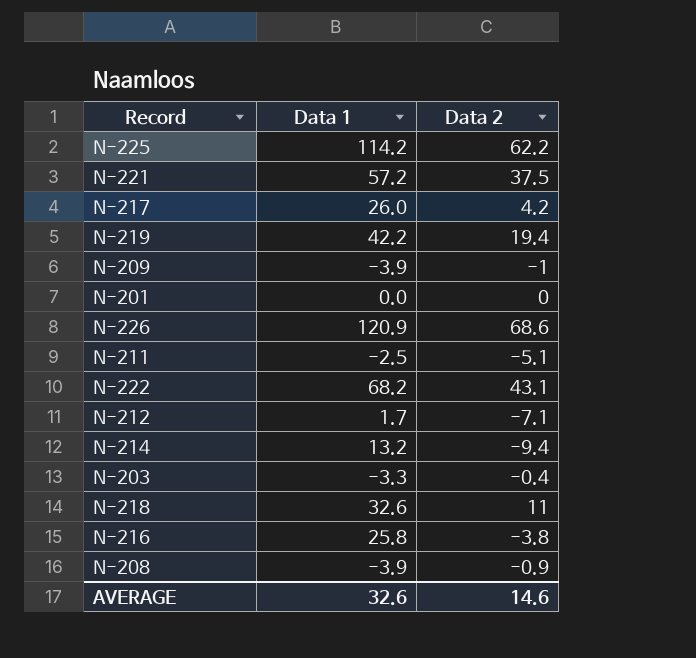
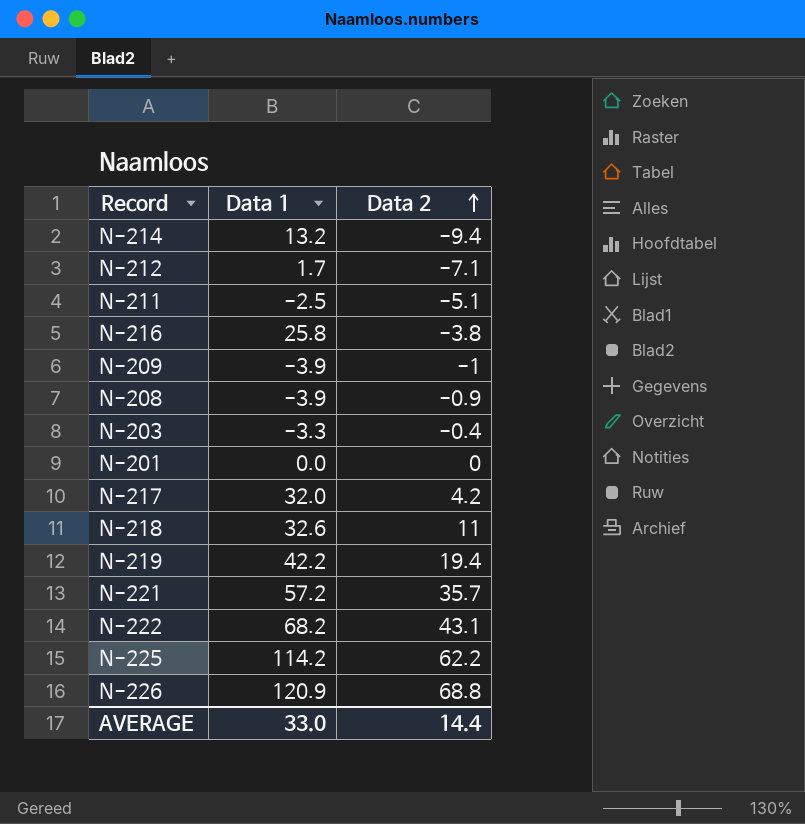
row order: none -> Data 2 ascending
N-217 | Data 1: 26.0 -> 32.0
N-221 | Data 2: 37.5 -> 35.7
N-226 | Data 2: 68.6 -> 68.8
AVERAGE | Data 1: 32.6 -> 33.0
AVERAGE | Data 2: 14.6 -> 14.4

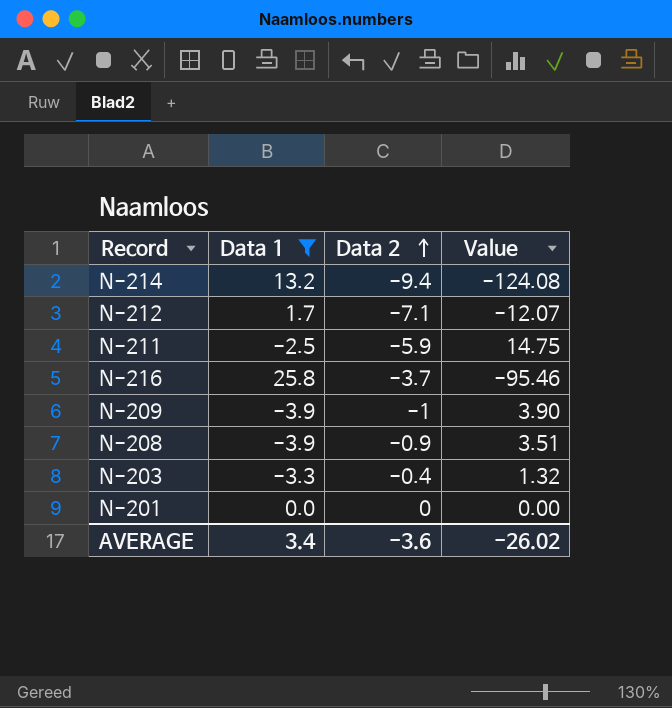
filter: none -> Data 1 <= 25.8
column Value | formula: none -> [Data 1] * [Data 2]
N-211 | Data 2: -5.1 -> -5.9
N-216 | Data 2: -3.8 -> -3.7
AVERAGE | Data 1: 33.0 -> 3.4
AVERAGE | Data 2: 14.4 -> -3.6

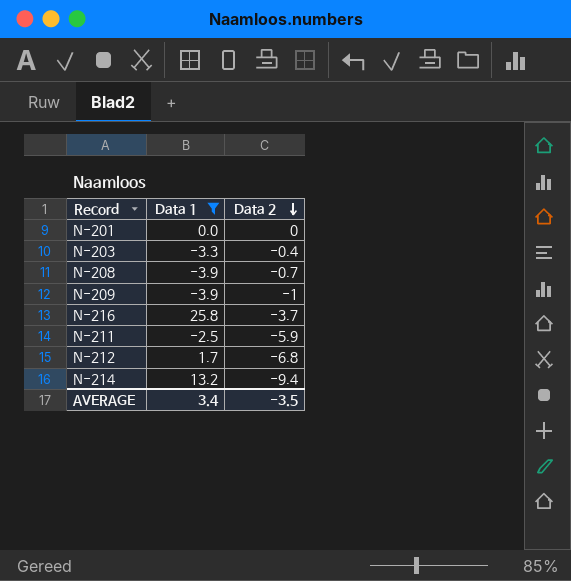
row order: Data 2 ascending -> Data 2 descending
column Value | formula: [Data 1] * [Data 2] -> none
N-208 | Data 2: -0.9 -> -0.7
N-212 | Data 2: -7.1 -> -6.8
AVERAGE | Data 2: -3.6 -> -3.5

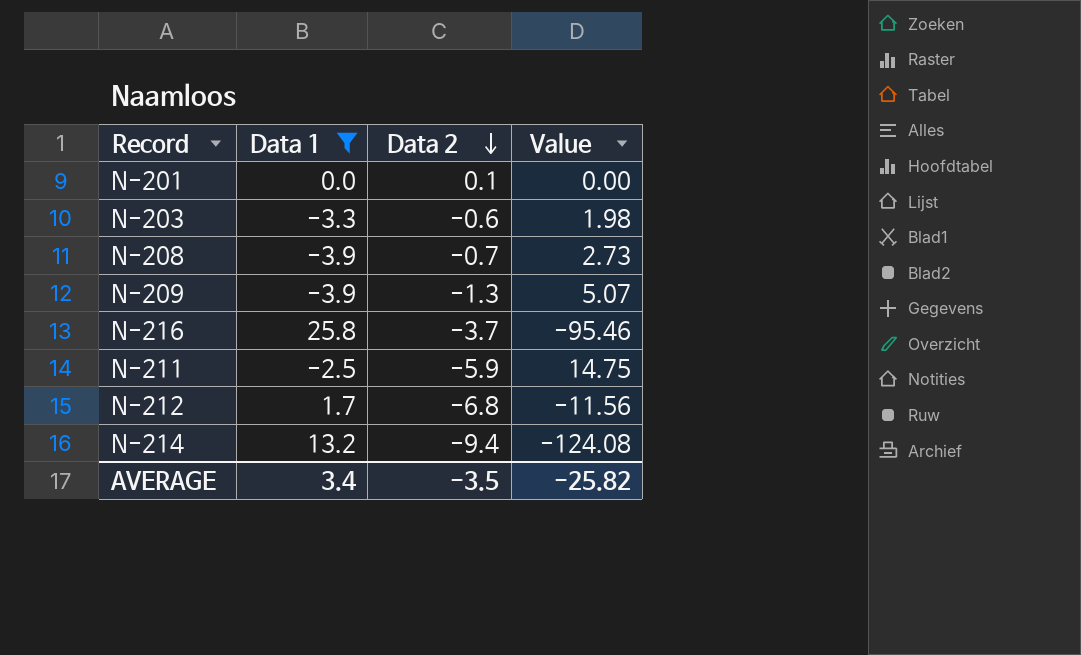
column Value | formula: none -> [Data 1] * [Data 2]
N-201 | Data 2: 0 -> 0.1
N-203 | Data 2: -0.4 -> -0.6
N-209 | Data 2: -1 -> -1.3

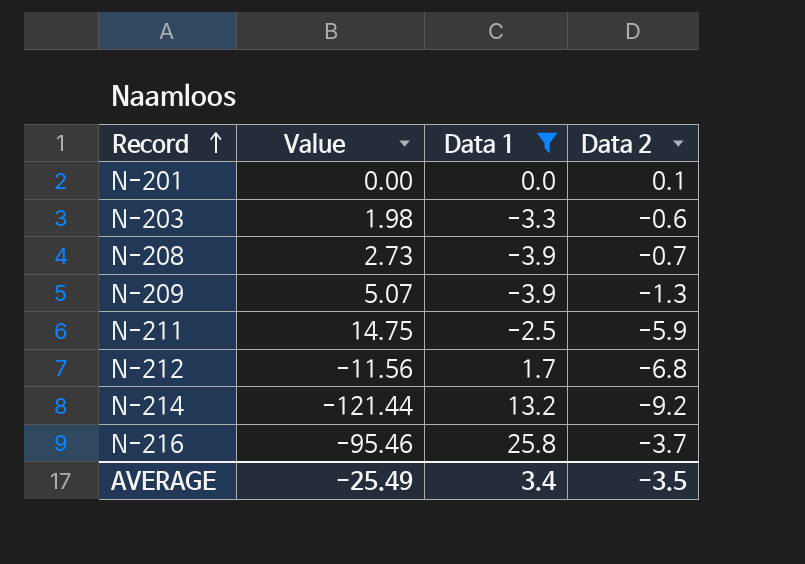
row order: Data 2 descending -> Record ascending
column Value | position: 4 -> 2
N-214 | Value: -124.08 -> -121.44
N-214 | Data 2: -9.4 -> -9.2
AVERAGE | Value: -25.82 -> -25.49

